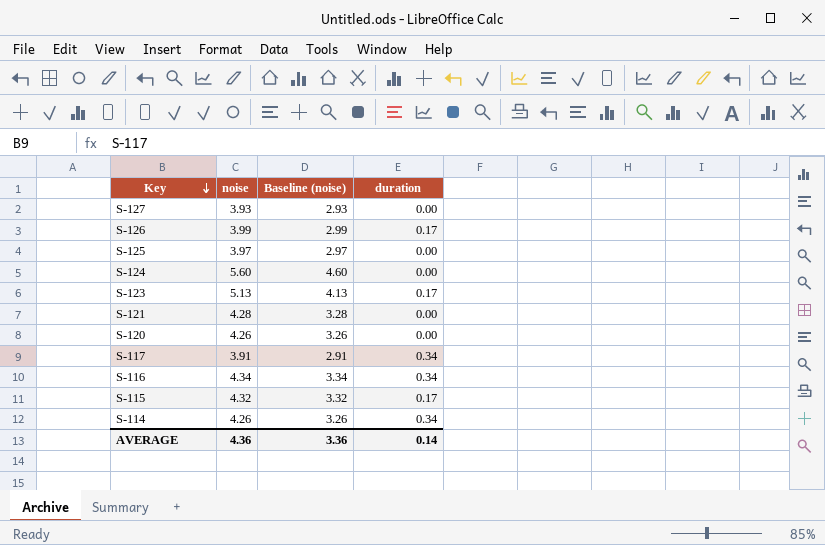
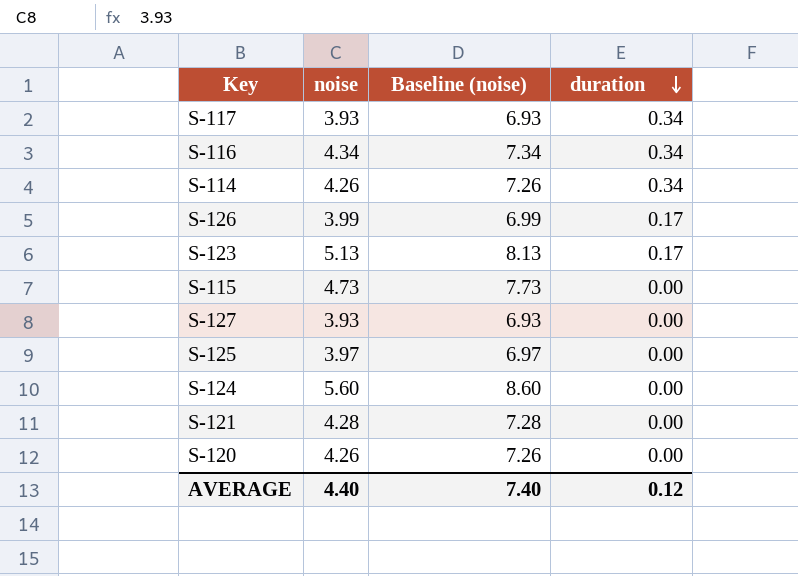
row order: Key descending -> duration descending
column Baseline (noise) | formula: [noise] - 1 -> [noise] + 3
S-117 | noise: 3.91 -> 3.93
S-115 | noise: 4.32 -> 4.73
S-115 | duration: 0.17 -> 0.00
AVERAGE | noise: 4.36 -> 4.40
AVERAGE | Baseline (noise): 3.36 -> 7.40
AVERAGE | duration: 0.14 -> 0.12

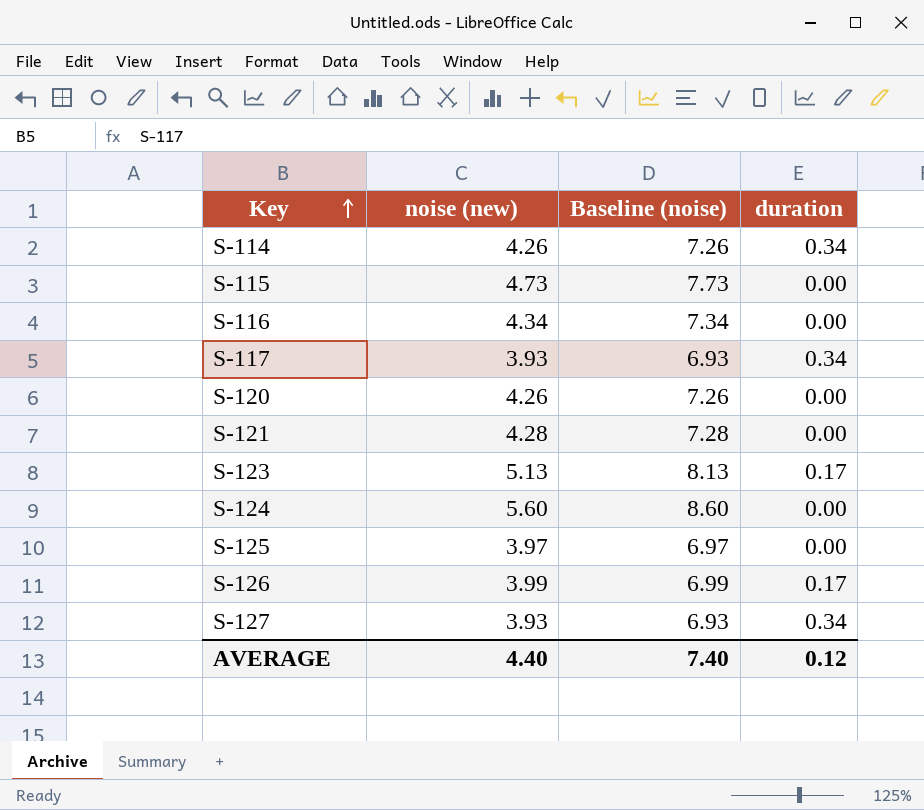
row order: duration descending -> Key ascending
column name: noise -> noise (new)
S-116 | duration: 0.34 -> 0.00
S-127 | duration: 0.00 -> 0.34

